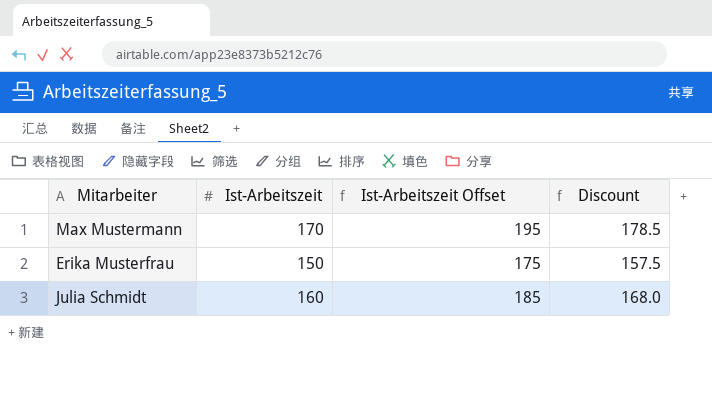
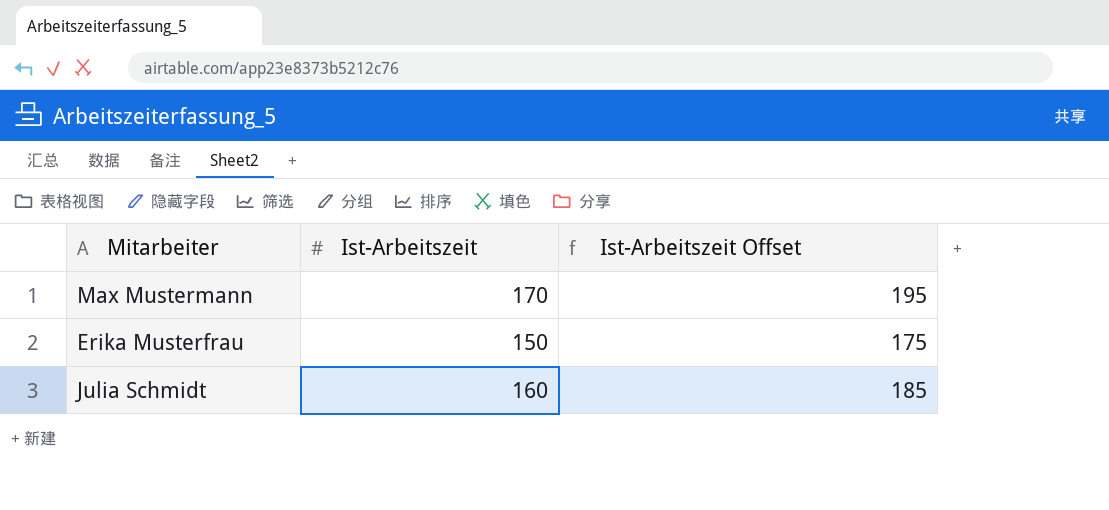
column Discount | formula: [Ist-Arbeitszeit] * 1.05 -> none

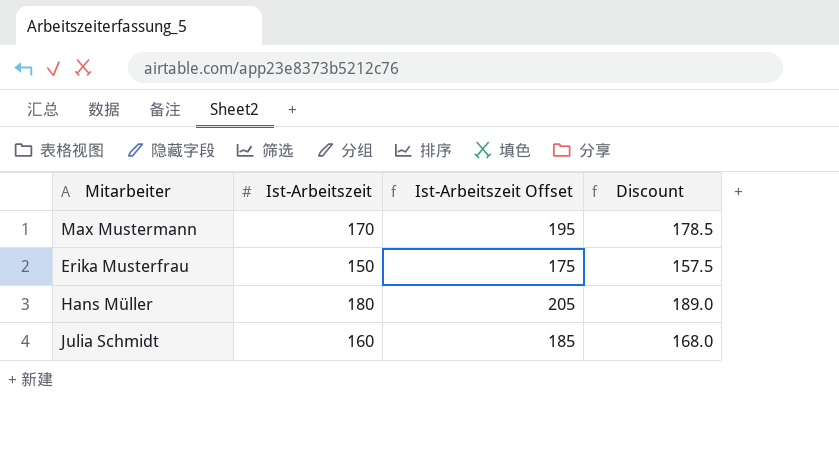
column Discount | formula: none -> [Ist-Arbeitszeit] * 1.05
row Hans Müller: none -> 180 | 205 | 189.0

